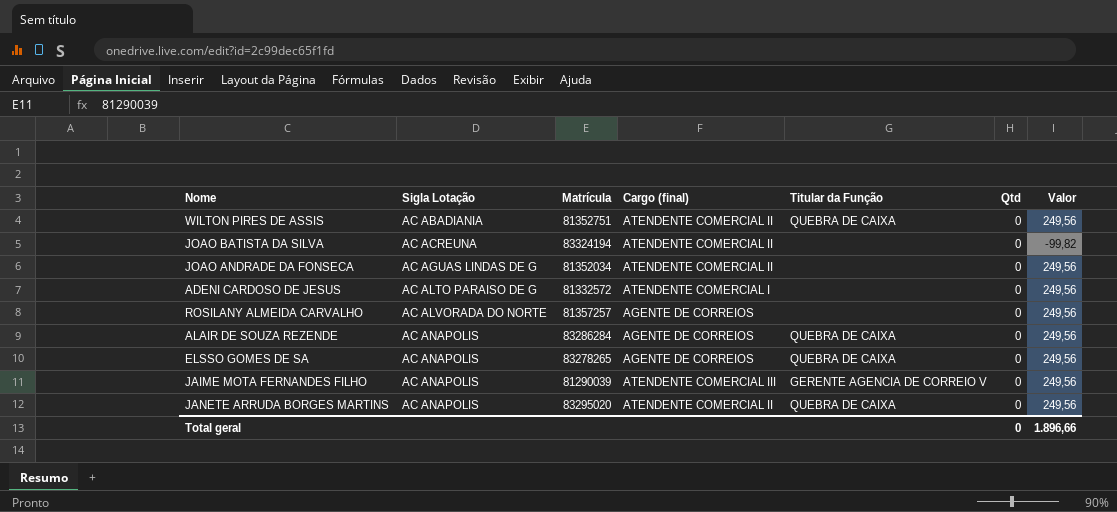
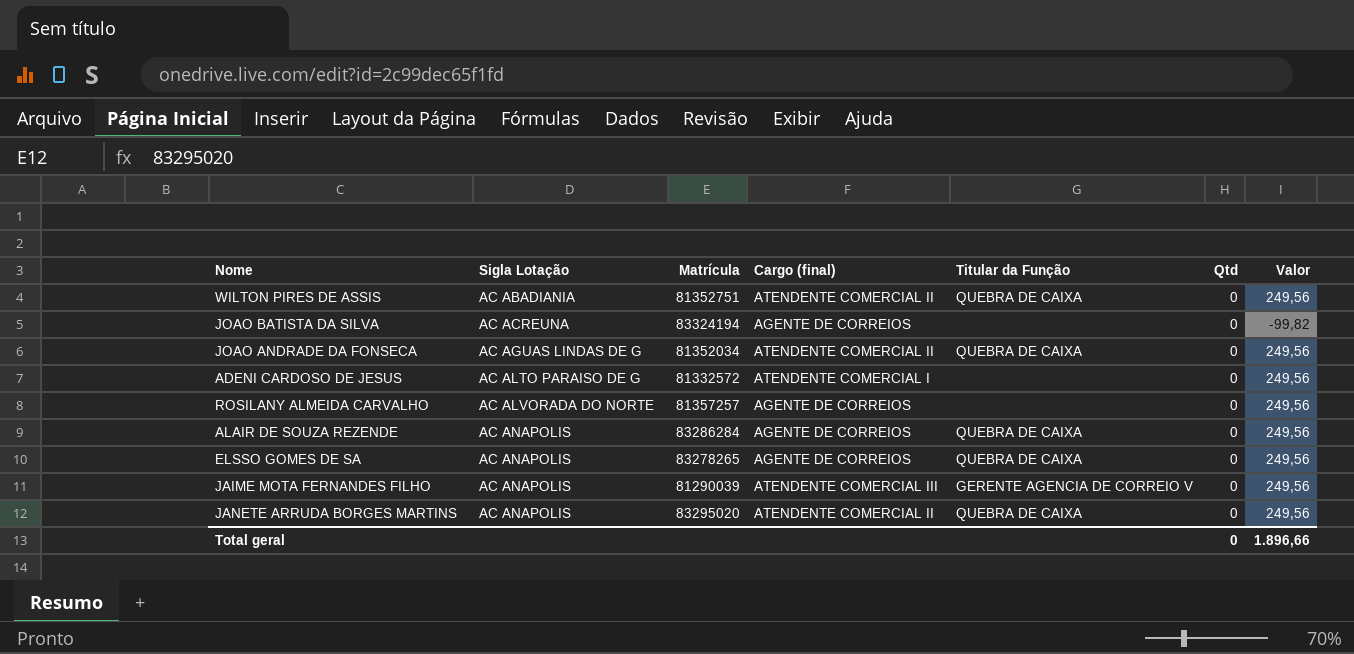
JOAO BATISTA DA SILVA | Cargo (final): ATENDENTE COMERCIAL II -> AGENTE DE CORREIOS
JOAO ANDRADE DA FONSECA | Titular da Função: none -> QUEBRA DE CAIXA

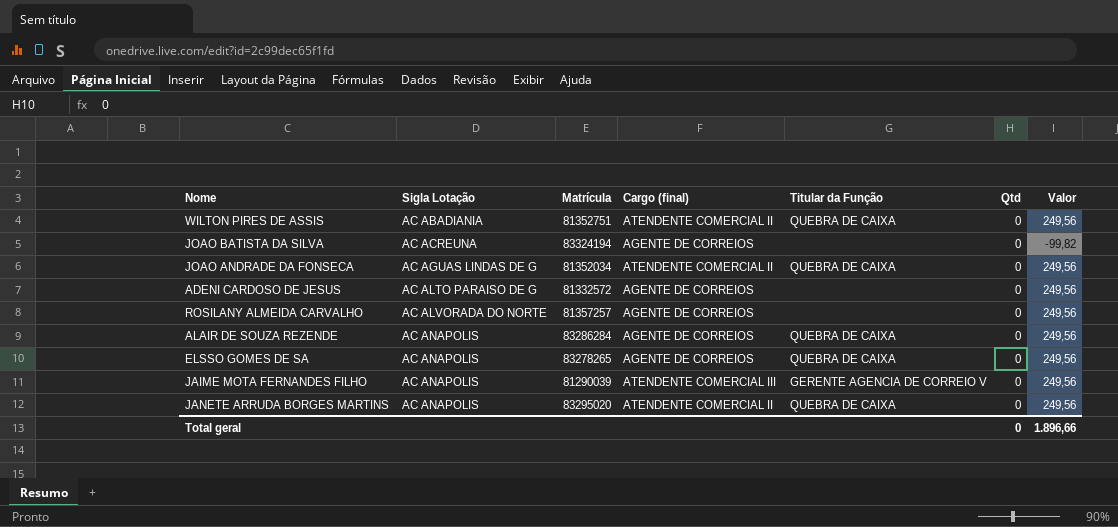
ADENI CARDOSO DE JESUS | Cargo (final): ATENDENTE COMERCIAL I -> AGENTE DE CORREIOS

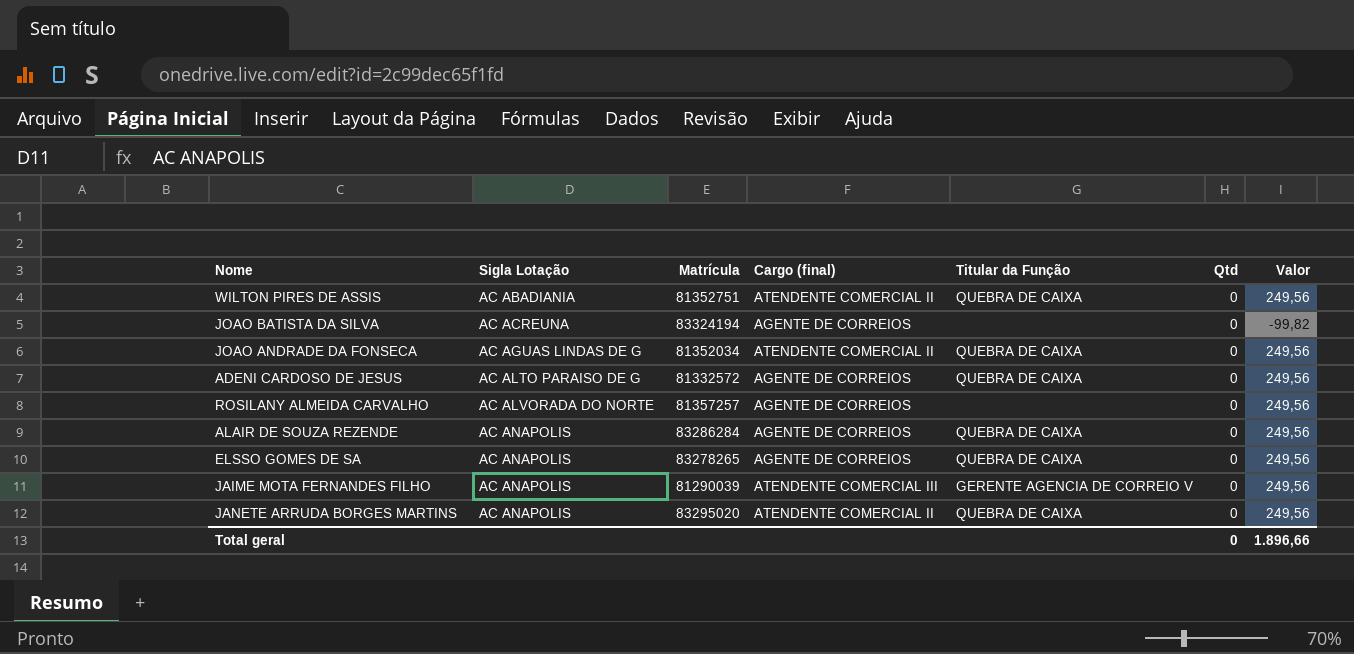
ADENI CARDOSO DE JESUS | Titular da Função: none -> QUEBRA DE CAIXA

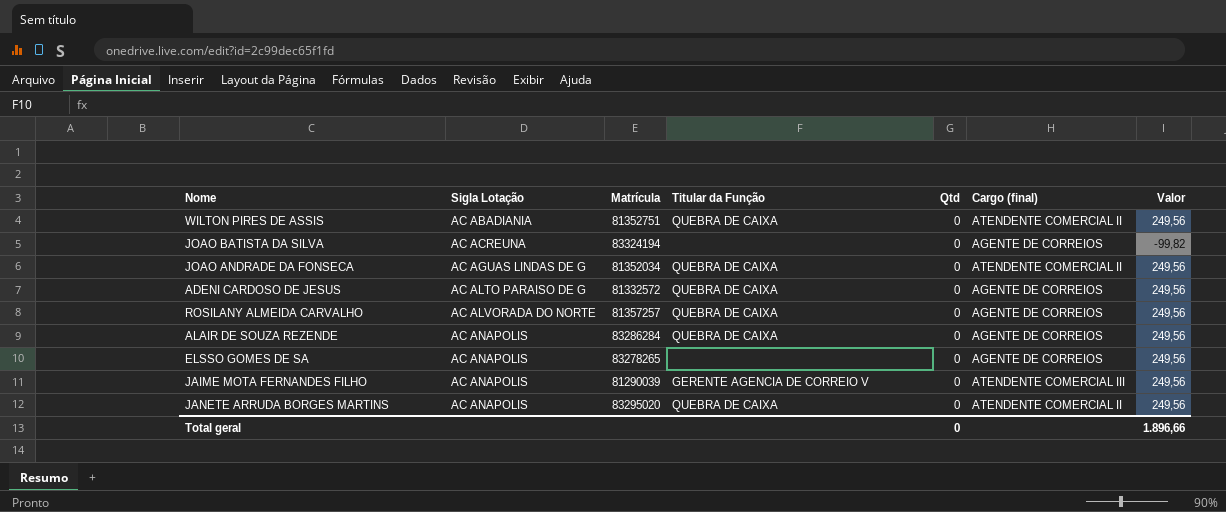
column Cargo (final) | position: 4 -> 6
ROSILANY ALMEIDA CARVALHO | Titular da Função: none -> QUEBRA DE CAIXA
ELSSO GOMES DE SA | Titular da Função: QUEBRA DE CAIXA -> none

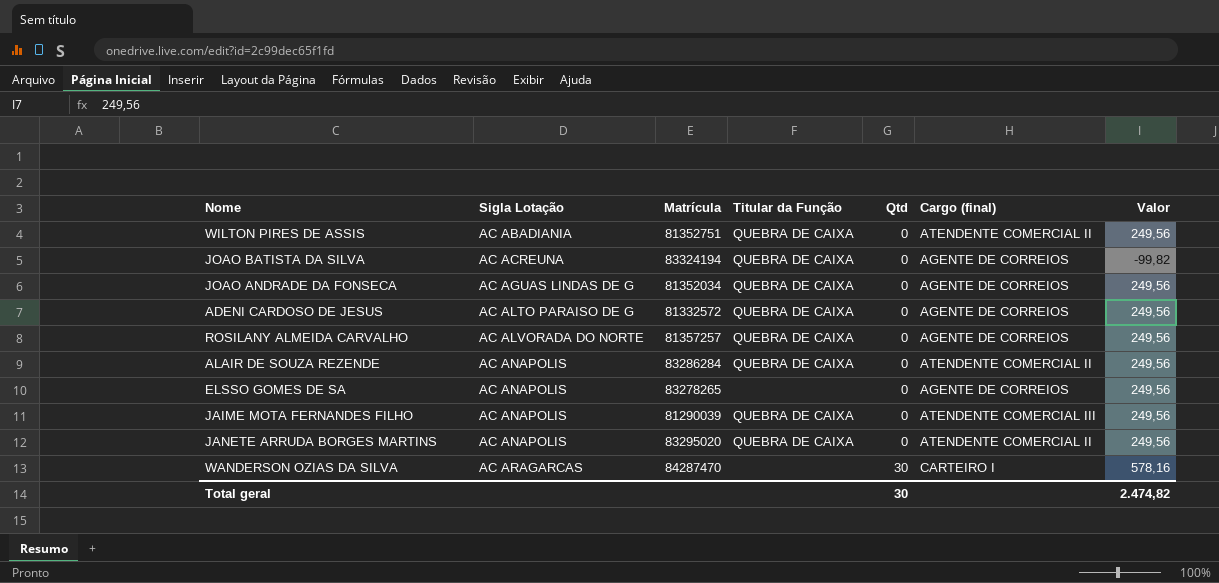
JOAO BATISTA DA SILVA | Titular da Função: none -> QUEBRA DE CAIXA
JOAO ANDRADE DA FONSECA | Cargo (final): ATENDENTE COMERCIAL II -> AGENTE DE CORREIOS
ALAIR DE SOUZA REZENDE | Cargo (final): AGENTE DE CORREIOS -> ATENDENTE COMERCIAL II
JAIME MOTA FERNANDES FILHO | Titular da Função: GERENTE AGENCIA DE CORREIO V -> QUEBRA DE CAIXA
row WANDERSON OZIAS DA SILVA: none -> AC ARAGARCAS | 84287470 | none | 30 | CARTEIRO I | 578,16
Total geral | Qtd: 0 -> 30
Total geral | Valor: 1.896,66 -> 2.474,82

